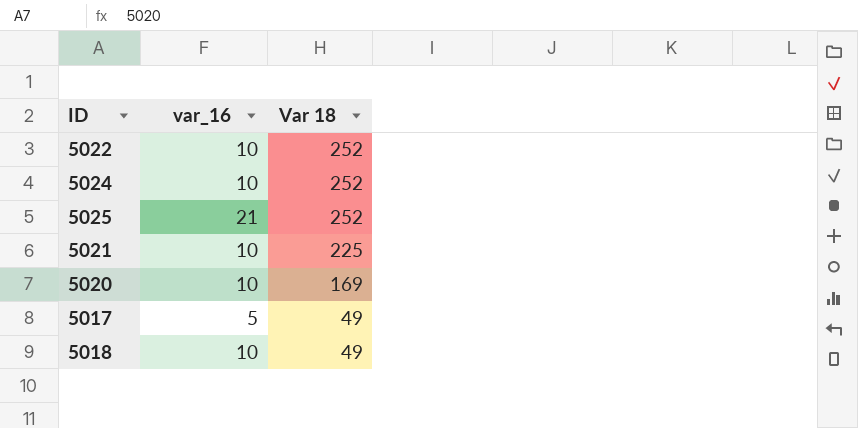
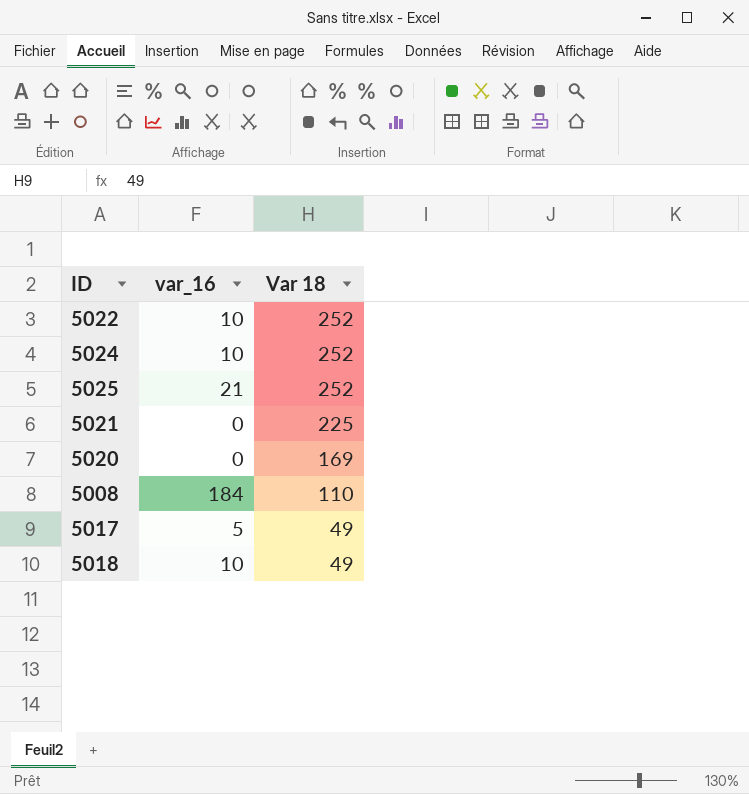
5021 | var_16: 10 -> 0
5020 | var_16: 10 -> 0
row 5008: none -> 184 | 110

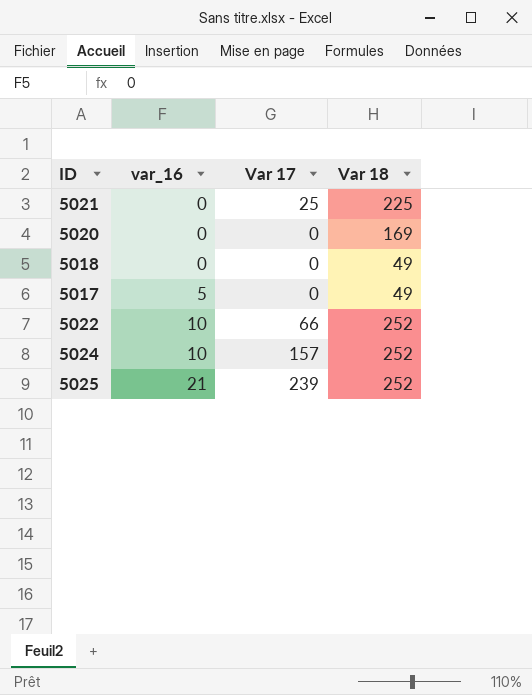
row order: Var 18 descending -> var_16 ascending
column Var 17 | position: none -> 3
row 5008: 184 | 110 -> none
5018 | var_16: 10 -> 0

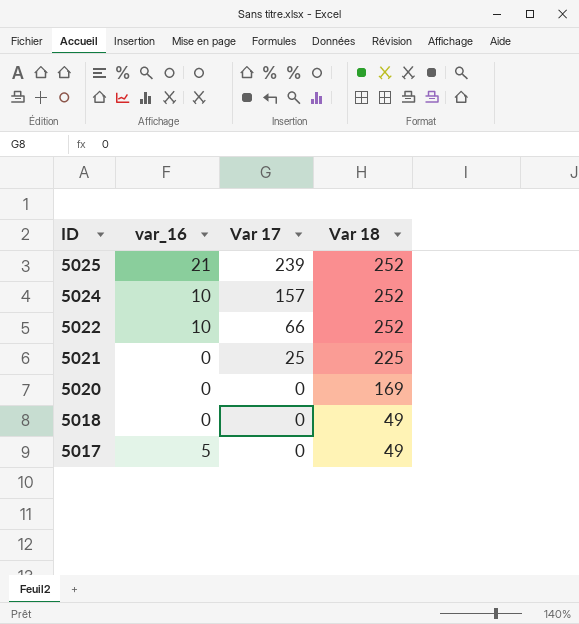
row order: var_16 ascending -> ID descending

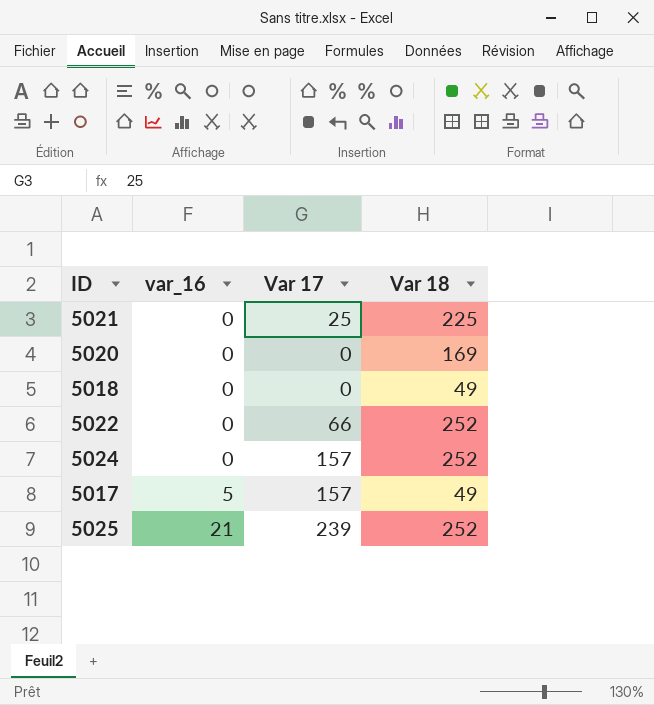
row order: ID descending -> var_16 ascending
5022 | var_16: 10 -> 0
5024 | var_16: 10 -> 0
5017 | Var 17: 0 -> 157

